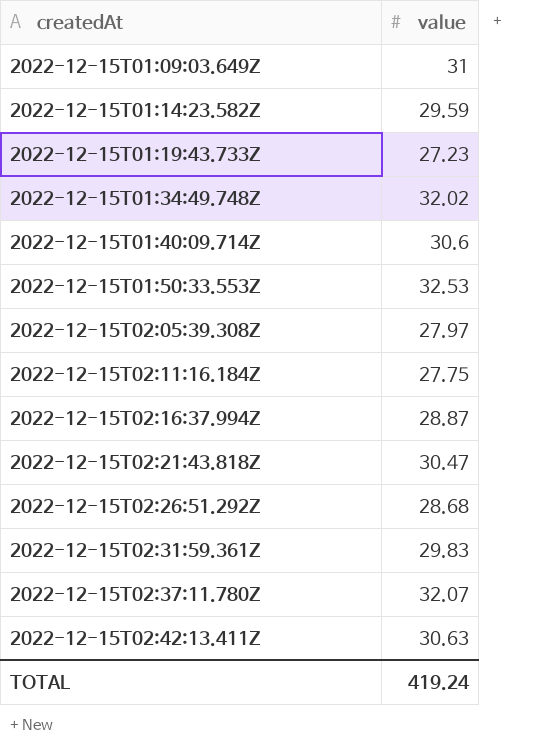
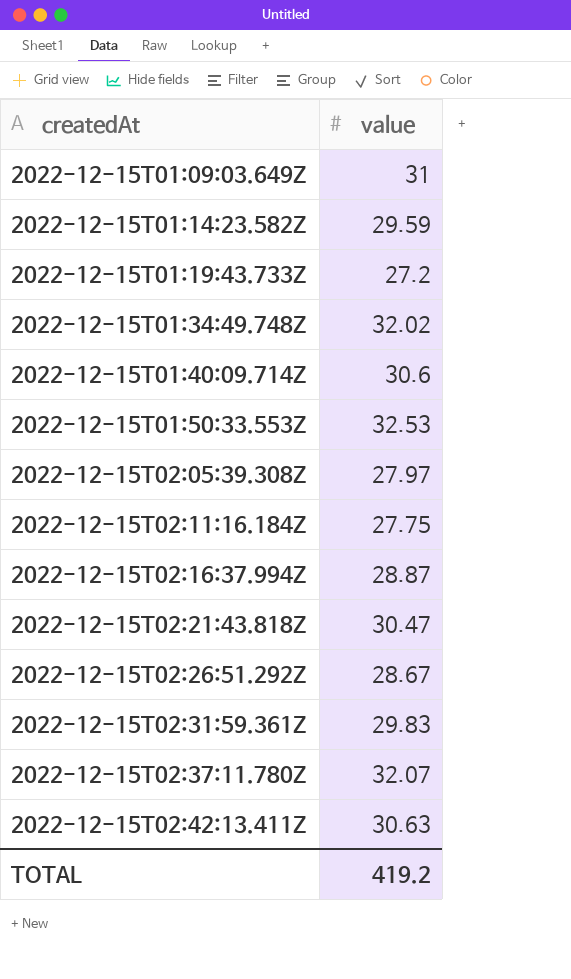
2022-12-15T01:19:43.733Z | value: 27.23 -> 27.2
2022-12-15T02:26:51.292Z | value: 28.68 -> 28.67
TOTAL | value: 419.24 -> 419.2

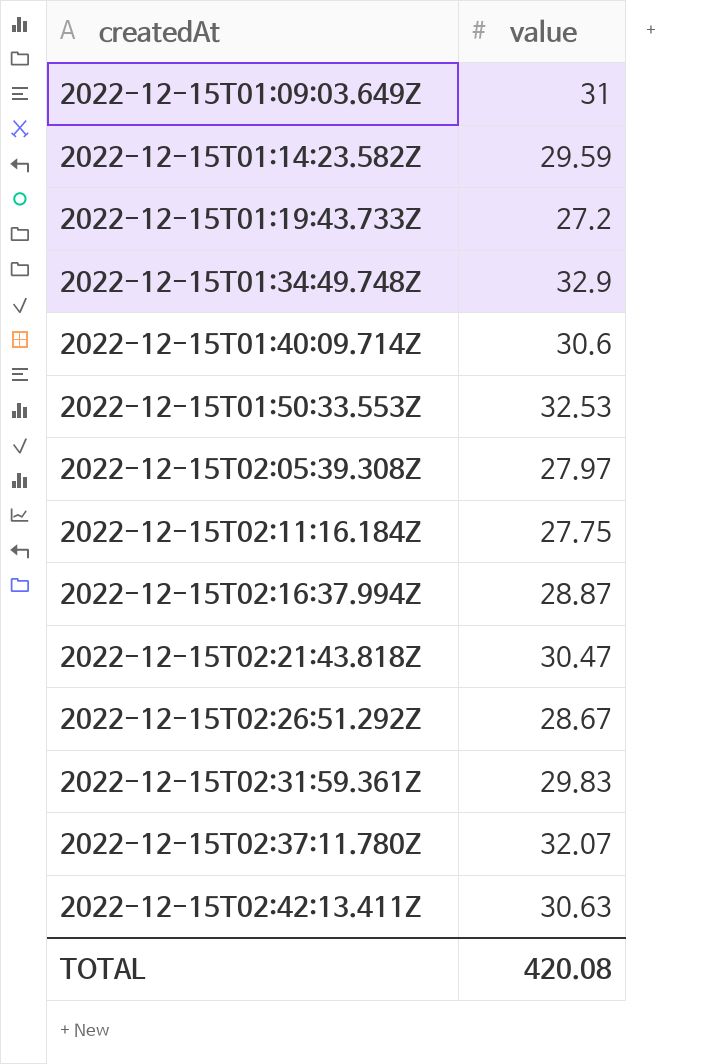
2022-12-15T01:34:49.748Z | value: 32.02 -> 32.9
TOTAL | value: 419.2 -> 420.08

